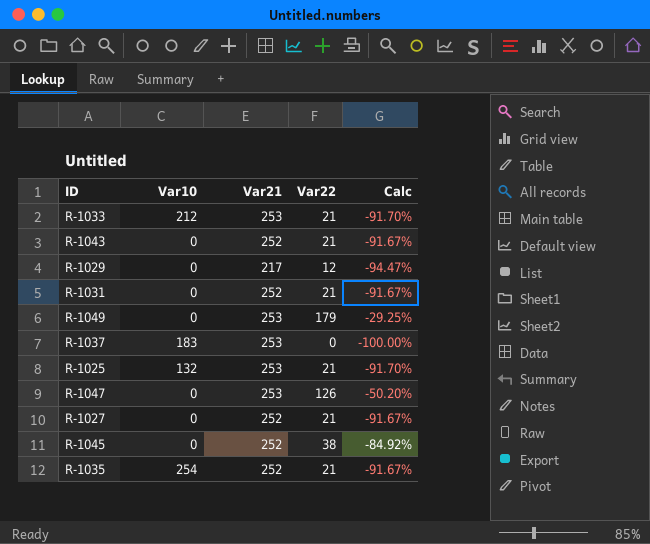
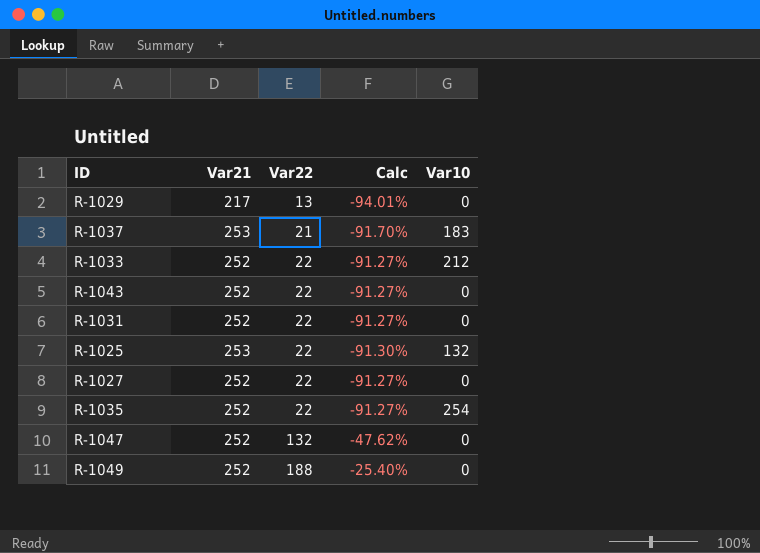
row order: none -> Var22 ascending
column Var10 | position: 2 -> 5
row R-1045: 0 | 252 | 38 | -84.92% -> none
R-1029 | Var22: 12 -> 13
R-1029 | Calc: -94.47% -> -94.01%
R-1037 | Var22: 0 -> 21
R-1037 | Calc: -100.00% -> -91.70%
R-1033 | Var21: 253 -> 252
R-1033 | Var22: 21 -> 22
R-1033 | Calc: -91.70% -> -91.27%
R-1043 | Var22: 21 -> 22
R-1043 | Calc: -91.67% -> -91.27%
R-1031 | Var22: 21 -> 22
R-1031 | Calc: -91.67% -> -91.27%
R-1025 | Var22: 21 -> 22
R-1025 | Calc: -91.70% -> -91.30%
R-1027 | Var22: 21 -> 22
R-1027 | Calc: -91.67% -> -91.27%
R-1035 | Var22: 21 -> 22
R-1035 | Calc: -91.67% -> -91.27%
R-1047 | Var21: 253 -> 252
R-1047 | Var22: 126 -> 132
R-1047 | Calc: -50.20% -> -47.62%
R-1049 | Var21: 253 -> 252
R-1049 | Var22: 179 -> 188
R-1049 | Calc: -29.25% -> -25.40%

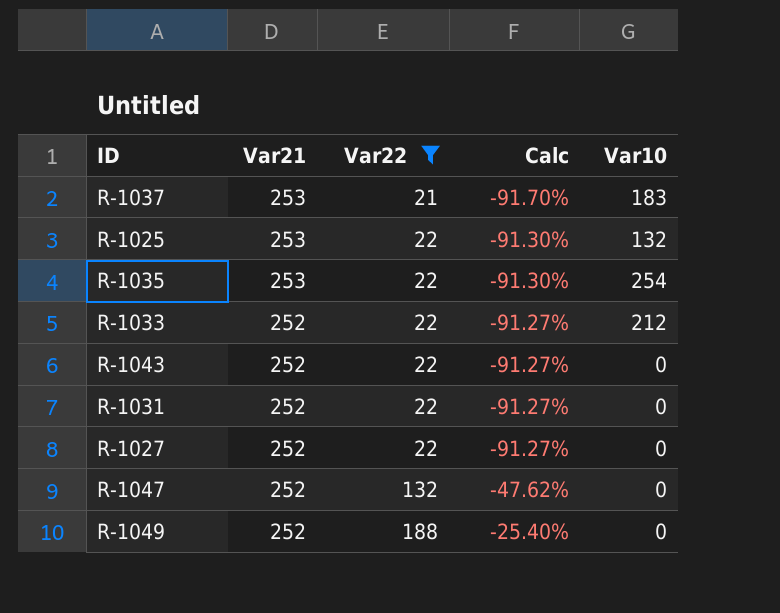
filter: none -> Var22 != 13
row order: Var22 ascending -> Var21 descending
R-1035 | Var21: 252 -> 253
R-1035 | Calc: -91.27% -> -91.30%

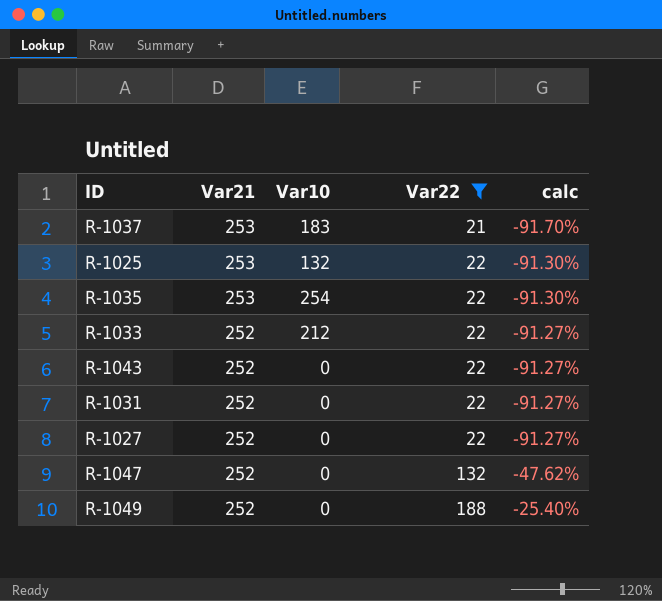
column Var10 | position: 5 -> 3
column name: Calc -> calc

